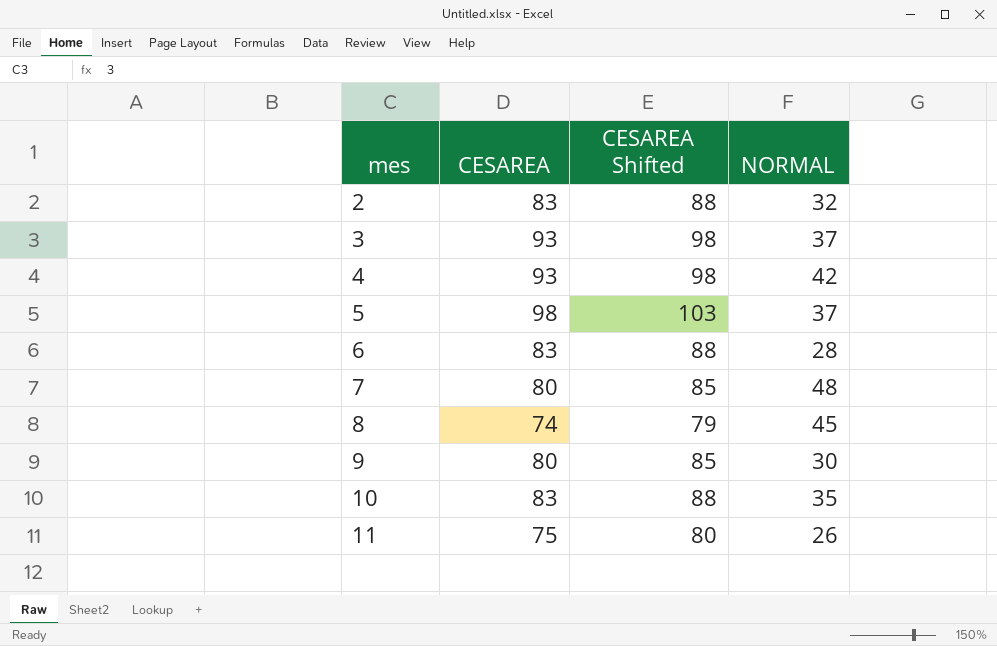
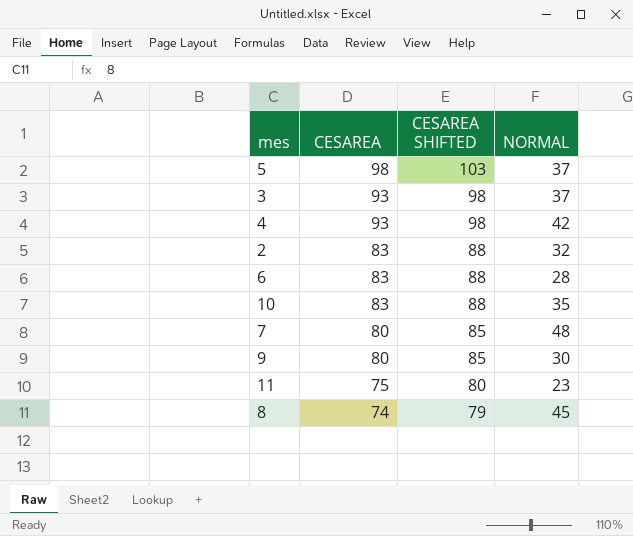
row order: mes ascending -> CESAREA descending
column name: CESAREA Shifted -> CESAREA SHIFTED
11 | NORMAL: 26 -> 23

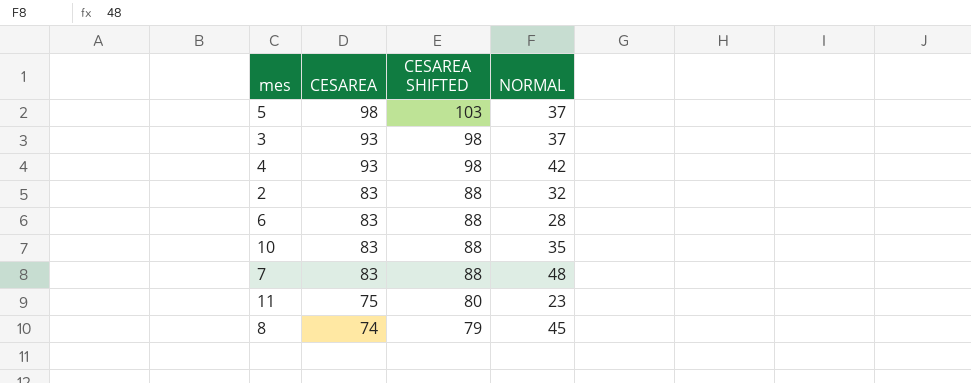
row 9: 80 | 85 | 30 -> none
7 | CESAREA: 80 -> 83
7 | CESAREA SHIFTED: 85 -> 88

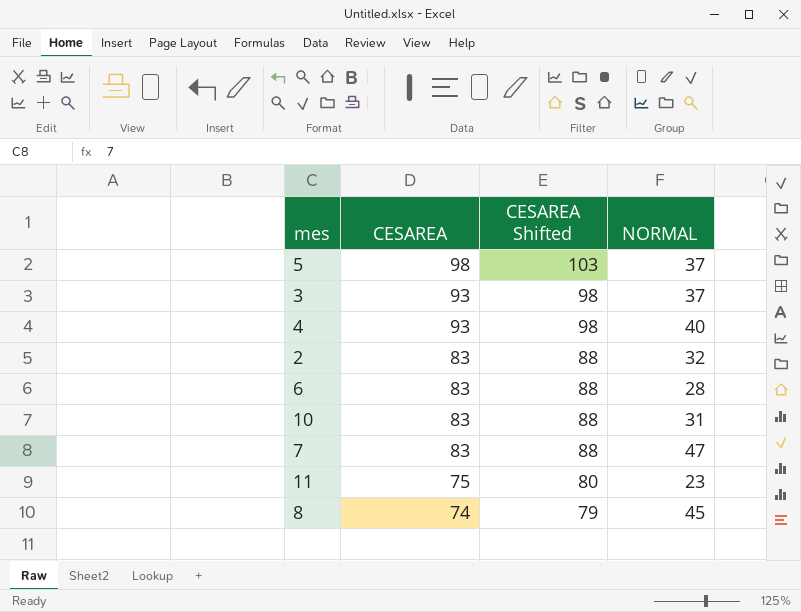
column name: CESAREA SHIFTED -> CESAREA Shifted
4 | NORMAL: 42 -> 40
10 | NORMAL: 35 -> 31
7 | NORMAL: 48 -> 47

